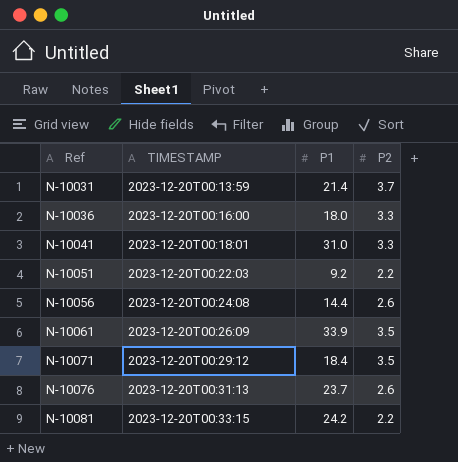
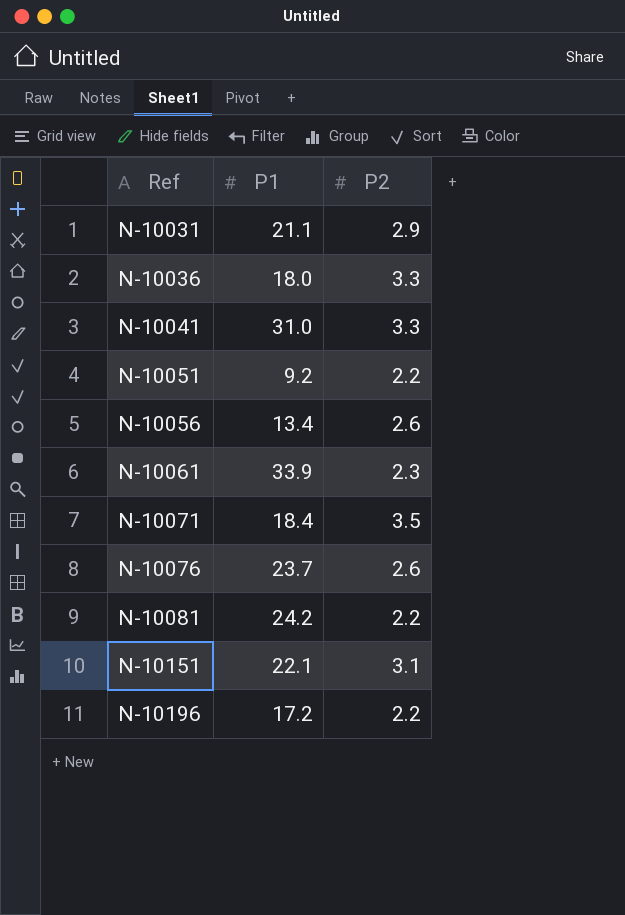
column TIMESTAMP | position: 2 -> none
N-10031 | P1: 21.4 -> 21.1
N-10031 | P2: 3.7 -> 2.9
N-10056 | P1: 14.4 -> 13.4
N-10061 | P2: 3.5 -> 2.3
row N-10151: none -> 22.1 | 3.1
row N-10196: none -> 17.2 | 2.2

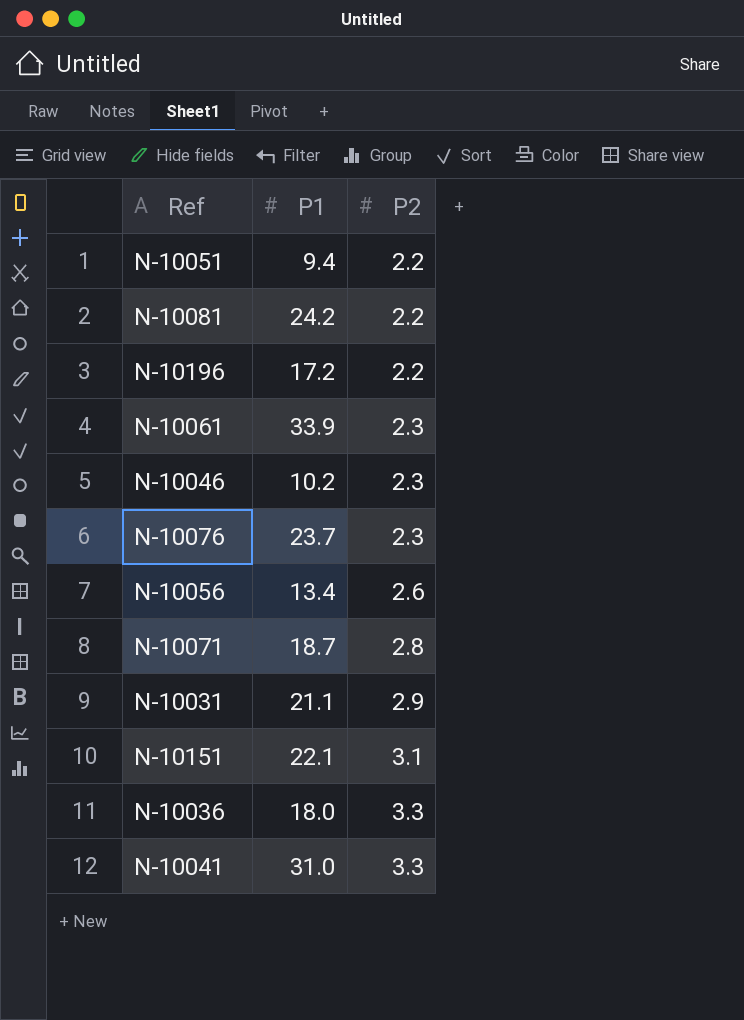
row order: Ref ascending -> P2 ascending
N-10051 | P1: 9.2 -> 9.4
row N-10046: none -> 10.2 | 2.3
N-10076 | P2: 2.6 -> 2.3
N-10071 | P1: 18.4 -> 18.7
N-10071 | P2: 3.5 -> 2.8

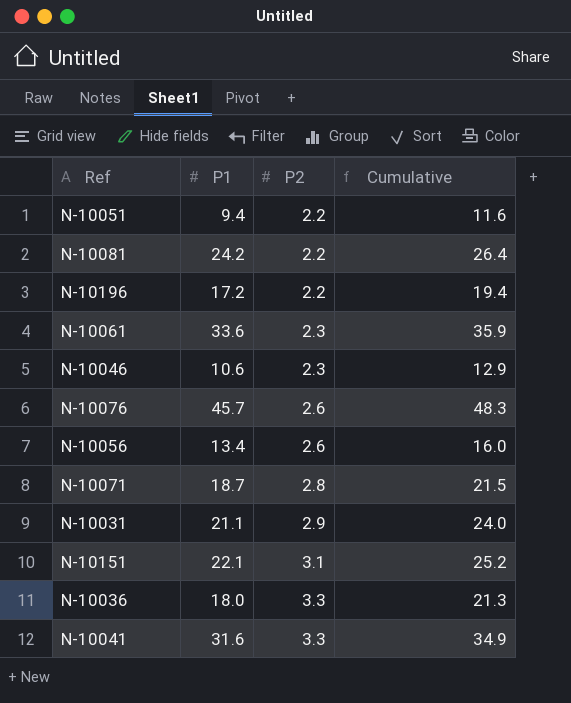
column Cumulative | formula: none -> [P1] + [P2]
N-10061 | P1: 33.9 -> 33.6
N-10046 | P1: 10.2 -> 10.6
N-10076 | P1: 23.7 -> 45.7
N-10076 | P2: 2.3 -> 2.6
N-10041 | P1: 31.0 -> 31.6

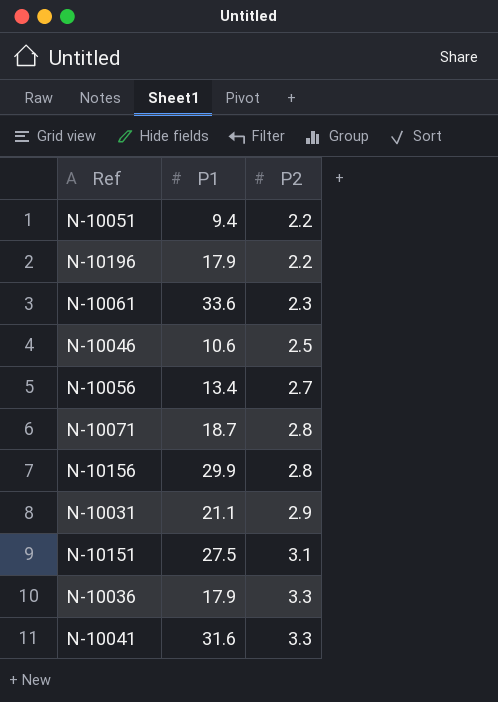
column Cumulative | formula: [P1] + [P2] -> none
row N-10081: 24.2 | 2.2 | 26.4 -> none
row N-10076: 45.7 | 2.6 | 48.3 -> none
N-10196 | P1: 17.2 -> 17.9
N-10046 | P2: 2.3 -> 2.5
N-10056 | P2: 2.6 -> 2.7
row N-10156: none -> 29.9 | 2.8
N-10151 | P1: 22.1 -> 27.5
N-10036 | P1: 18.0 -> 17.9

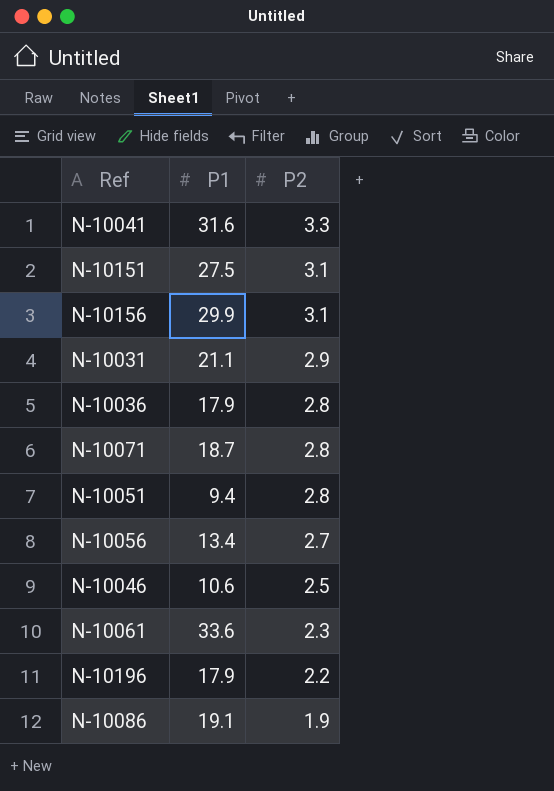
row order: P2 ascending -> P2 descending
N-10156 | P2: 2.8 -> 3.1
N-10036 | P2: 3.3 -> 2.8
N-10051 | P2: 2.2 -> 2.8
row N-10086: none -> 19.1 | 1.9

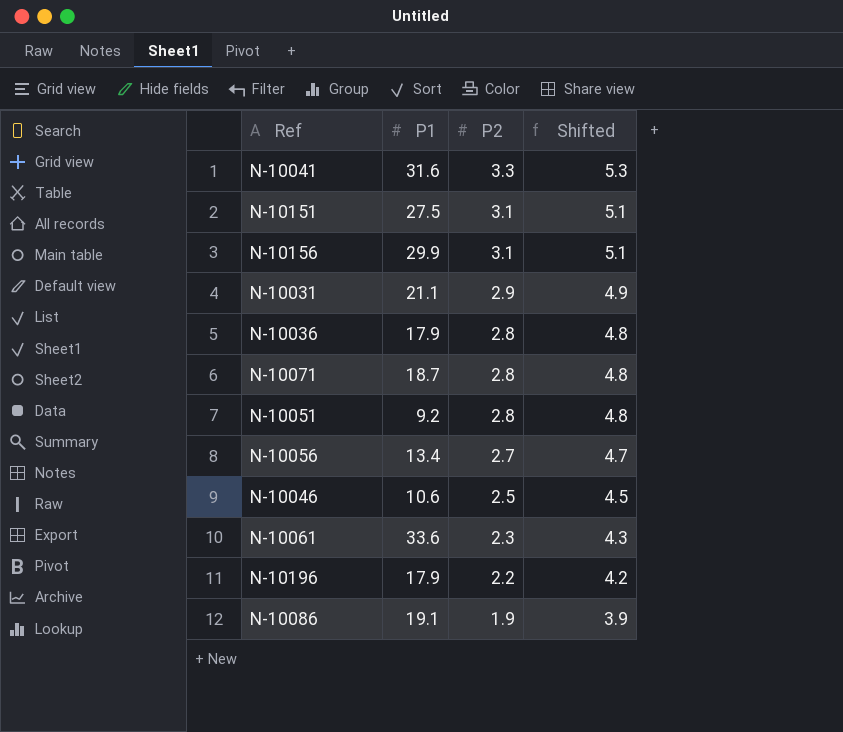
column Shifted | formula: none -> [P2] + 2
N-10051 | P1: 9.4 -> 9.2

